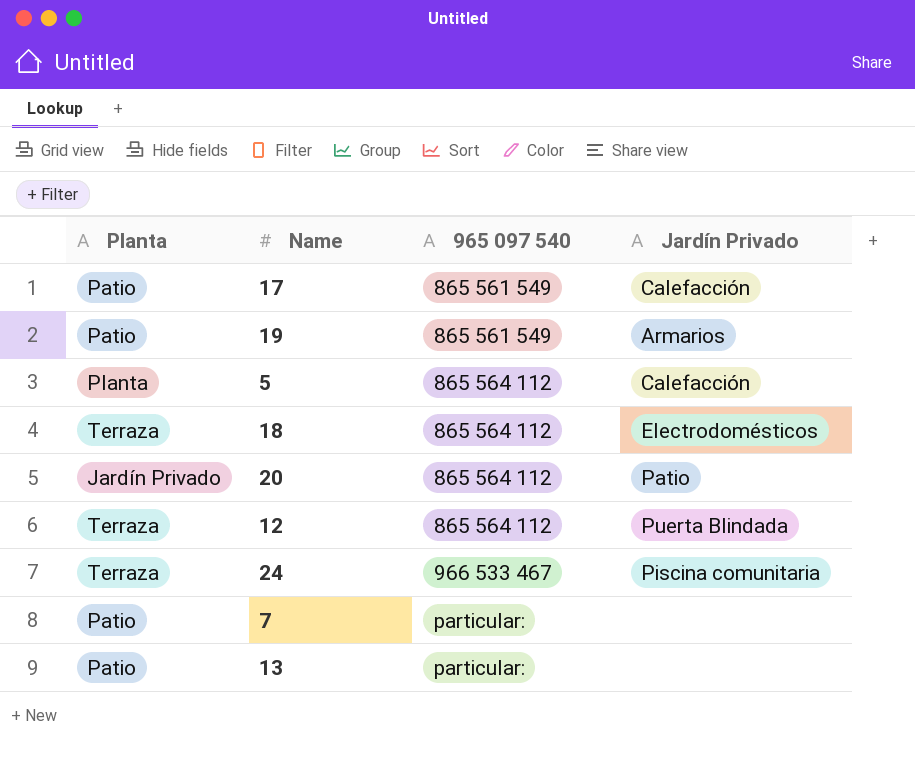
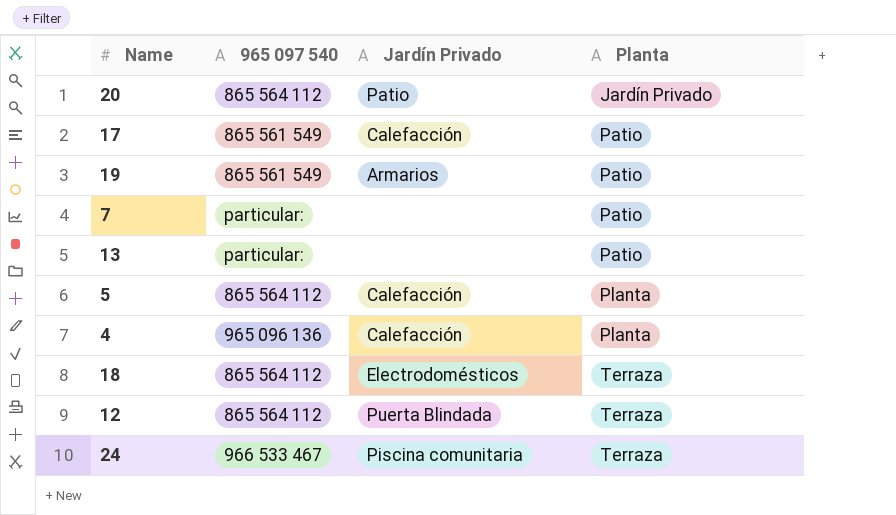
row order: 965 097 540 ascending -> Planta ascending
column Planta | position: 1 -> 4
row 4: none -> 965 096 136 | Calefacción | Planta

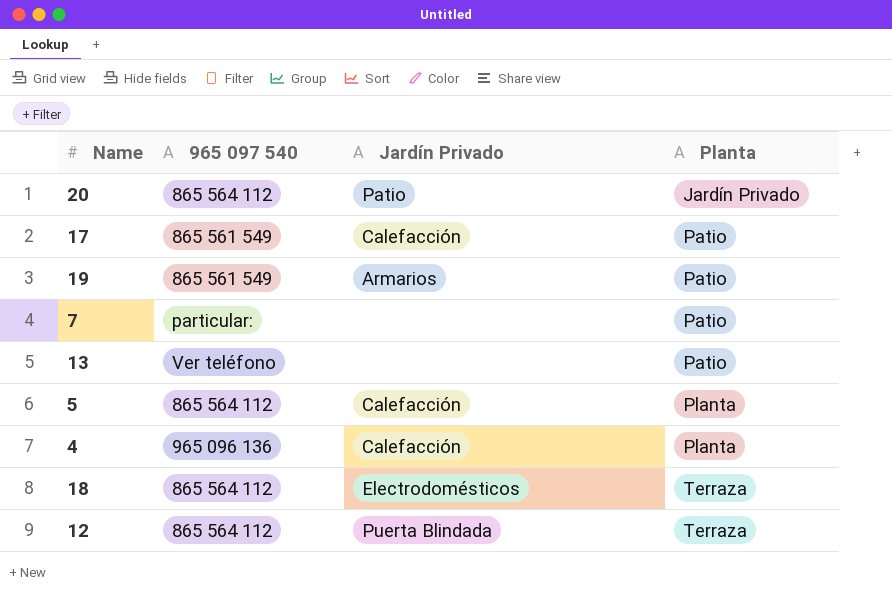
row 24: 966 533 467 | Piscina comunitaria | Terraza -> none
13 | 965 097 540: particular: -> Ver teléfono

